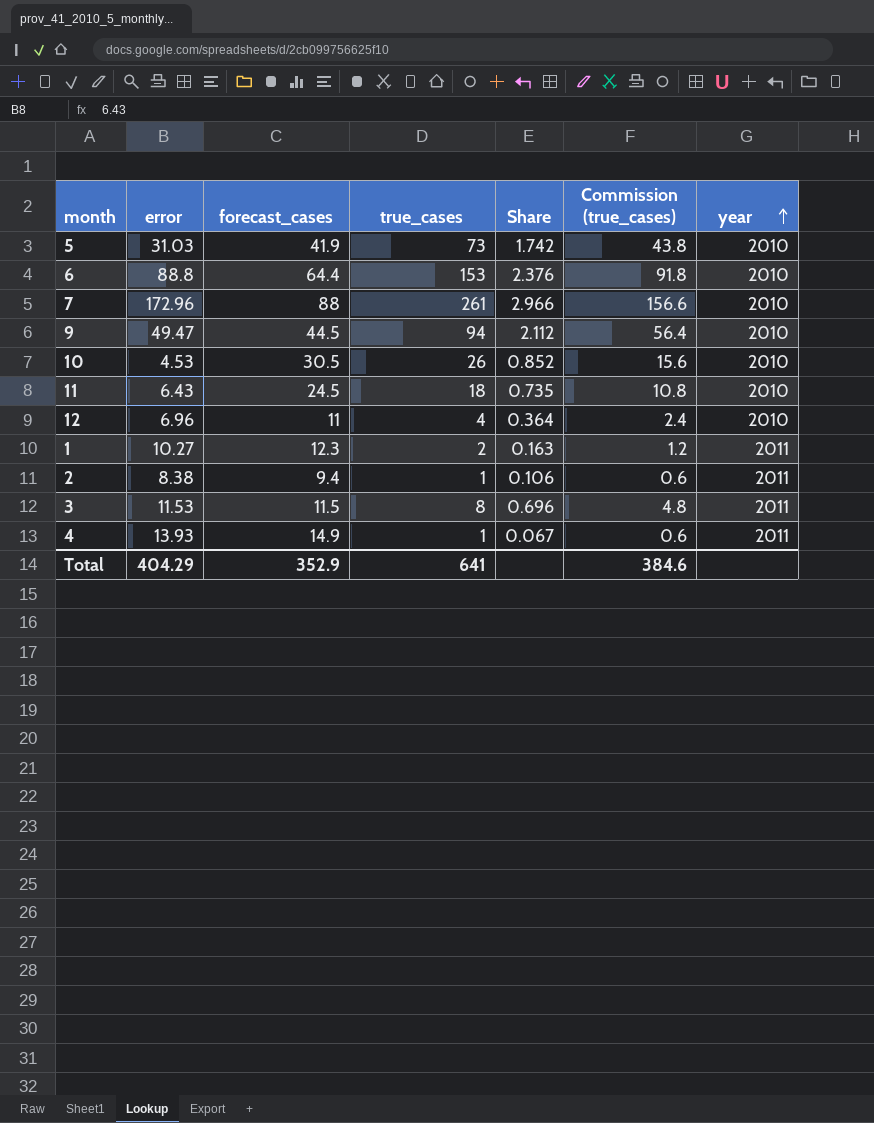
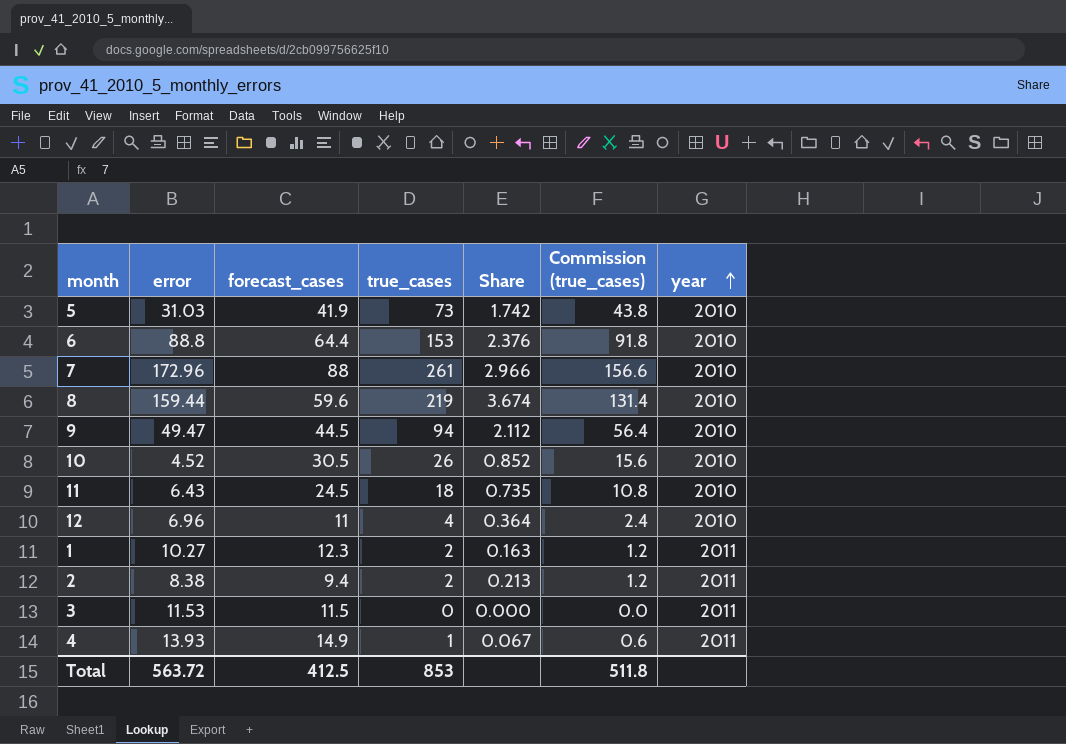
row 8: none -> 159.44 | 59.6 | 219 | 3.674 | 131.4 | 2010
10 | error: 4.53 -> 4.52
2 | true_cases: 1 -> 2
2 | Share: 0.106 -> 0.213
2 | Commission (true_cases): 0.6 -> 1.2
3 | true_cases: 8 -> 0
3 | Share: 0.696 -> 0.000
3 | Commission (true_cases): 4.8 -> 0.0
Total | error: 404.29 -> 563.72
Total | forecast_cases: 352.9 -> 412.5
Total | true_cases: 641 -> 853
Total | Commission (true_cases): 384.6 -> 511.8

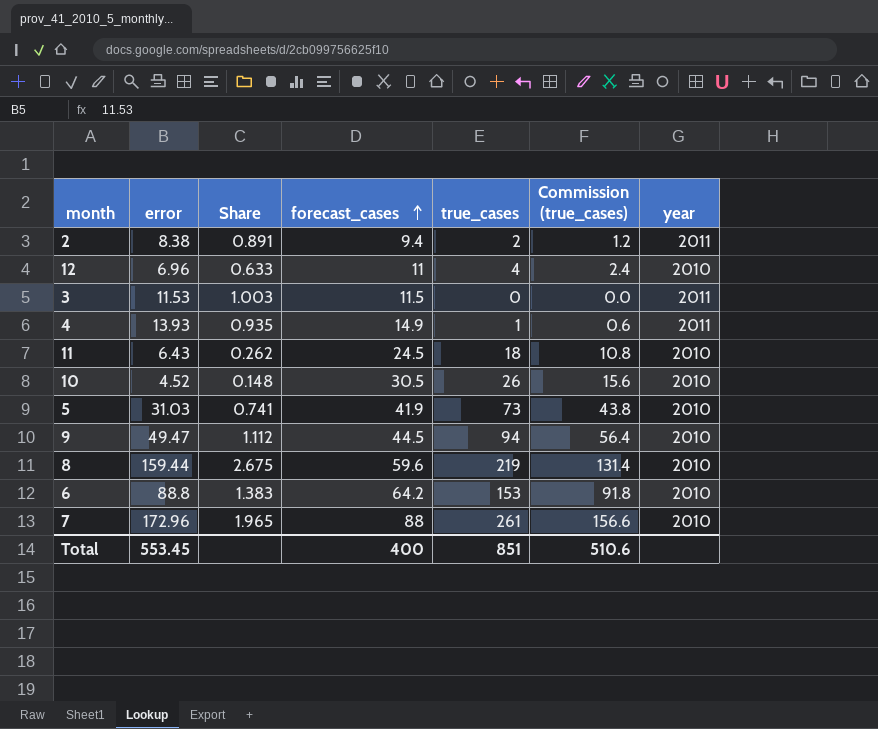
row order: year ascending -> forecast_cases ascending
column Share | formula: [true_cases] / [forecast_cases] -> [error] / [forecast_cases]
column Share | position: 5 -> 3
row 1: 10.27 | 12.3 | 2 | 0.163 | 1.2 | 2011 -> none
6 | forecast_cases: 64.4 -> 64.2
Total | error: 563.72 -> 553.45
Total | forecast_cases: 412.5 -> 400
Total | true_cases: 853 -> 851
Total | Commission (true_cases): 511.8 -> 510.6

